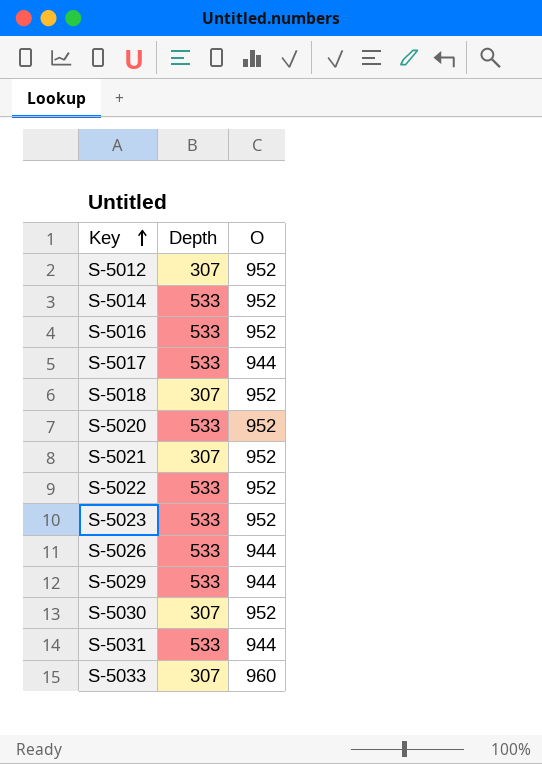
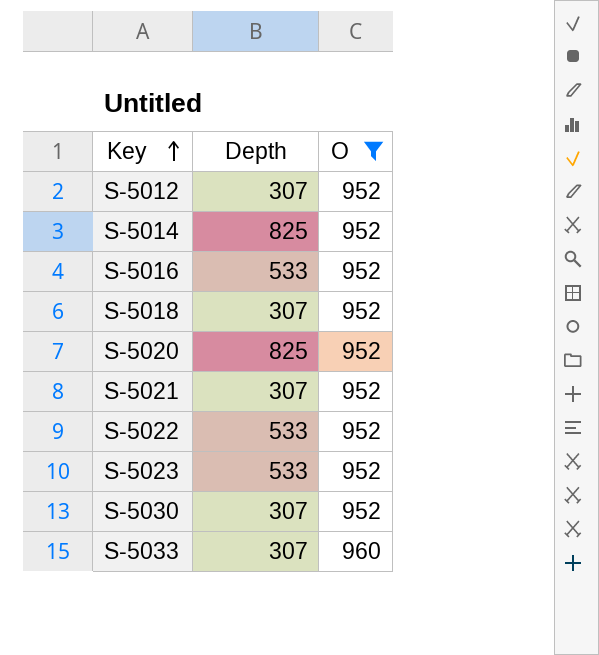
filter: none -> O != 944
S-5014 | Depth: 533 -> 825
S-5020 | Depth: 533 -> 825

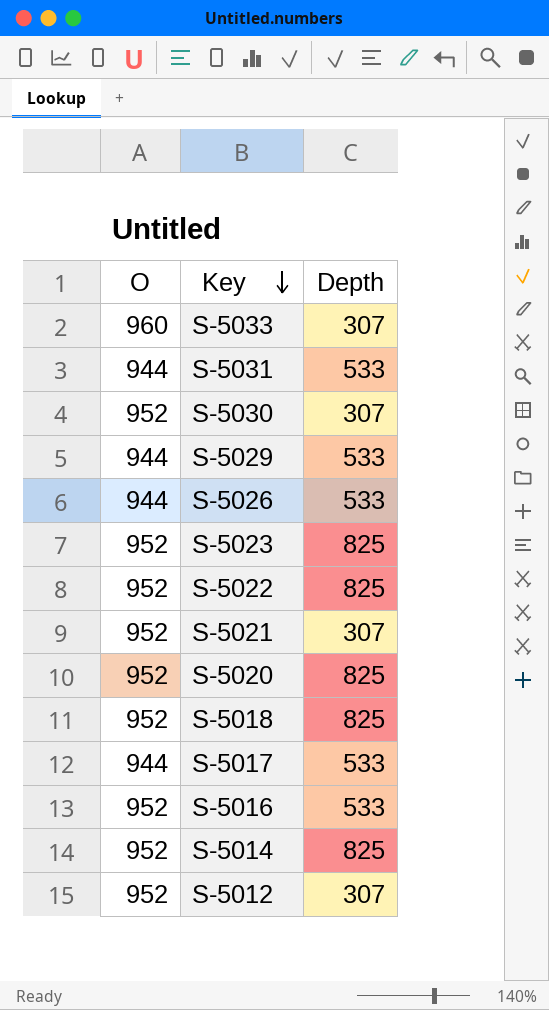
filter: O != 944 -> none
row order: Key ascending -> Key descending
column O | position: 3 -> 1
S-5023 | Depth: 533 -> 825
S-5022 | Depth: 533 -> 825
S-5018 | Depth: 307 -> 825

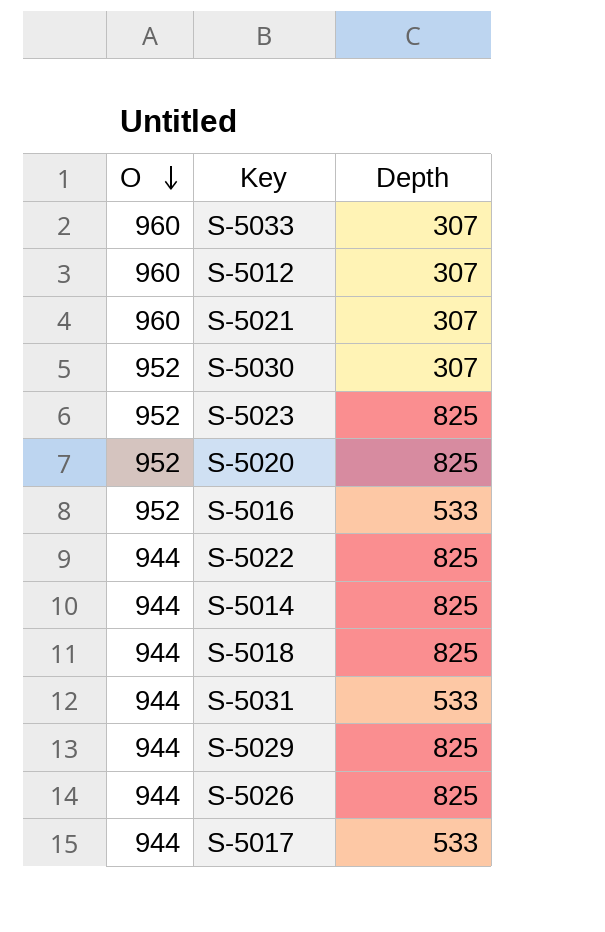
row order: Key descending -> O descending
S-5012 | O: 952 -> 960
S-5021 | O: 952 -> 960
S-5022 | O: 952 -> 944
S-5014 | O: 952 -> 944
S-5018 | O: 952 -> 944
S-5029 | Depth: 533 -> 825
S-5026 | Depth: 533 -> 825

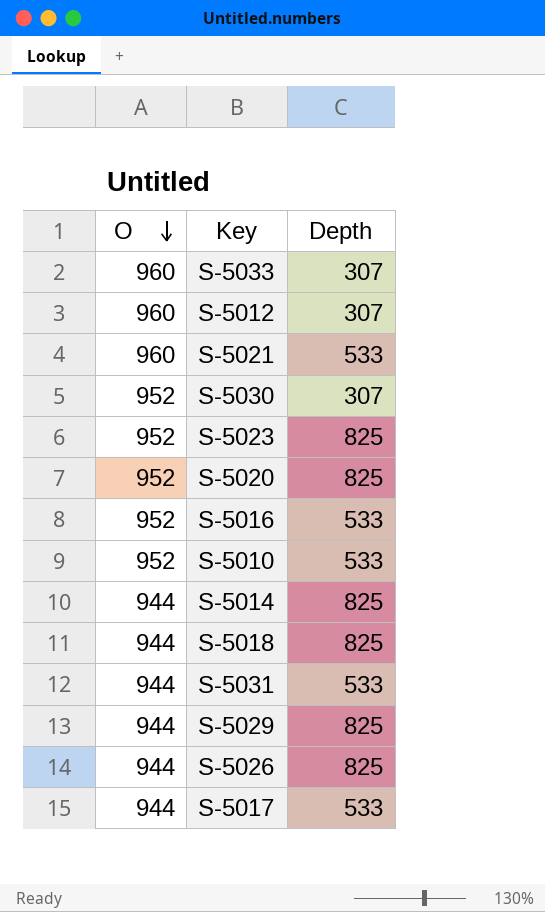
row S-5022: 944 | 825 -> none
S-5021 | Depth: 307 -> 533
row S-5010: none -> 952 | 533

